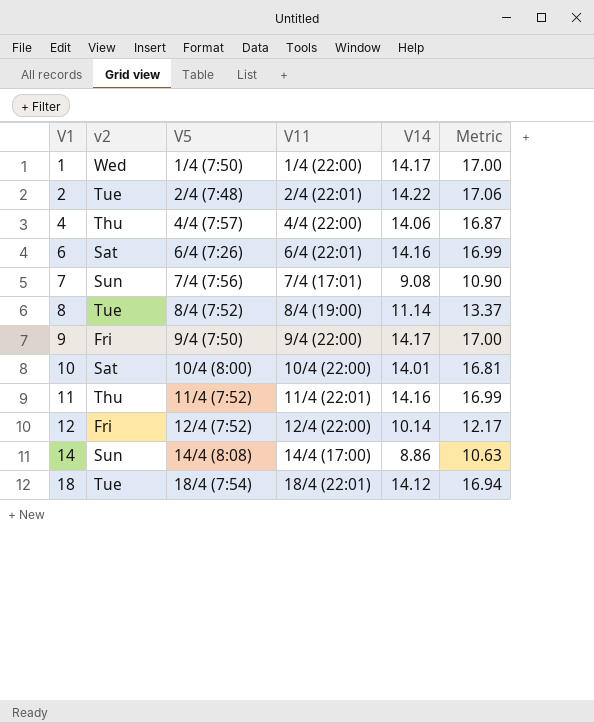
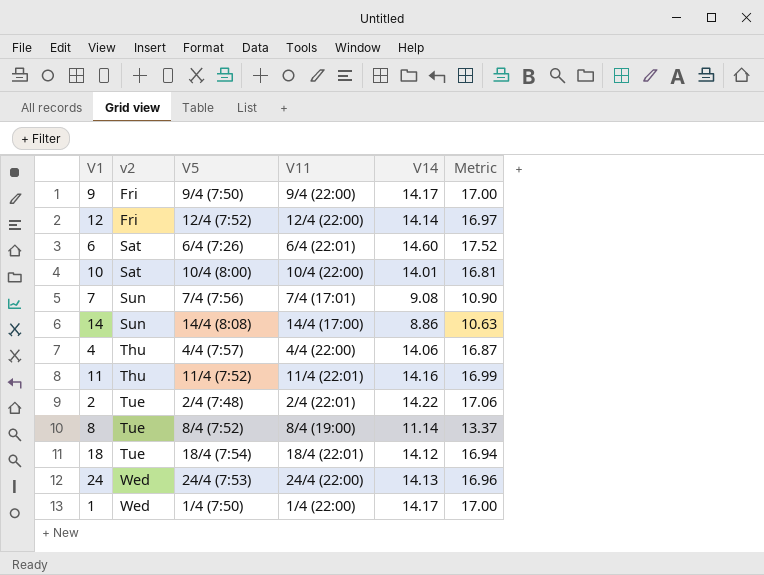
row order: V1 ascending -> v2 ascending
12 | V14: 10.14 -> 14.14
12 | Metric: 12.17 -> 16.97
6 | V14: 14.16 -> 14.60
6 | Metric: 16.99 -> 17.52
row 24: none -> Wed | 24/4 (7:53) | 24/4 (22:00) | 14.13 | 16.96

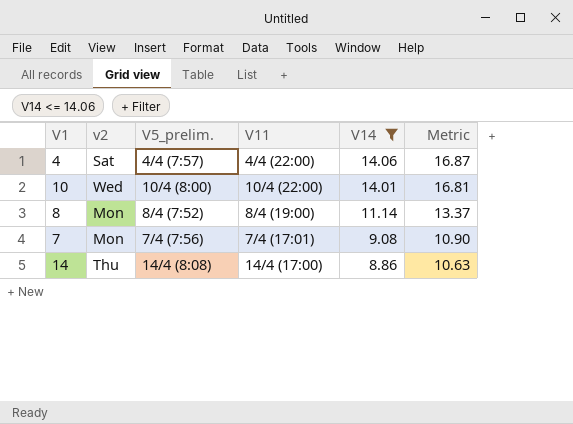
filter: none -> V14 <= 14.06
row order: v2 ascending -> V14 descending
column name: V5 -> V5_prelim.
4 | v2: Thu -> Sat
10 | v2: Sat -> Wed
8 | v2: Tue -> Mon
7 | v2: Sun -> Mon
14 | v2: Sun -> Thu

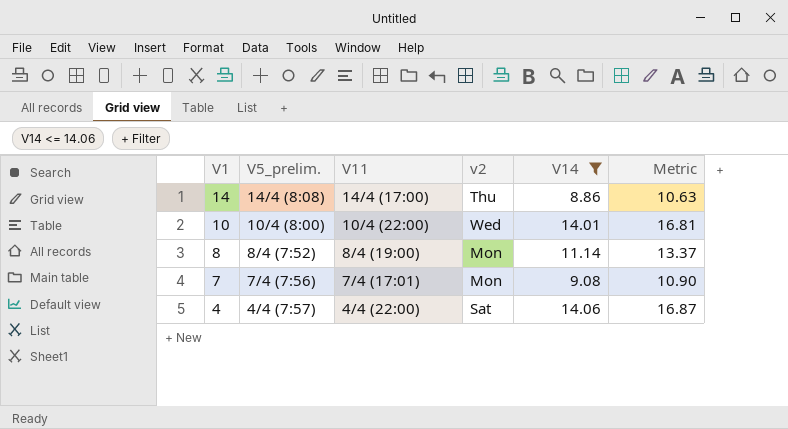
row order: V14 descending -> V1 descending
column v2 | position: 2 -> 4

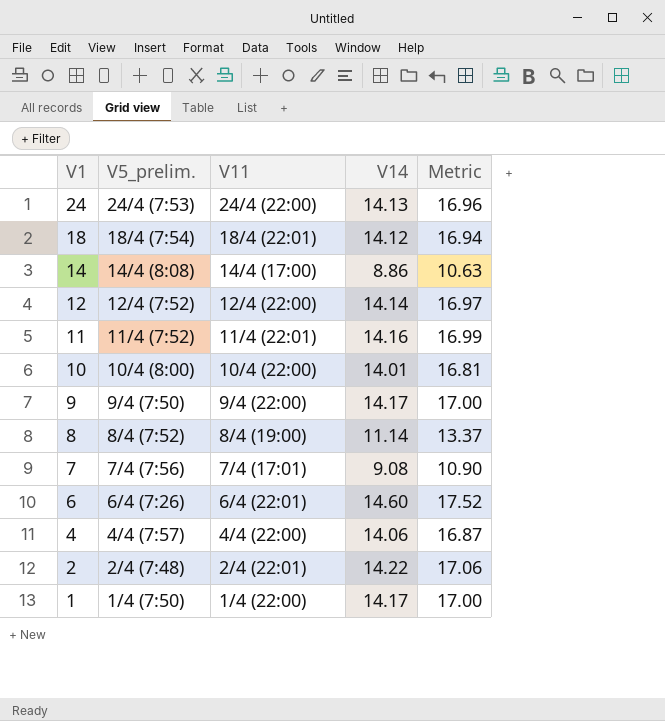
filter: V14 <= 14.06 -> none
column v2 | position: 4 -> none

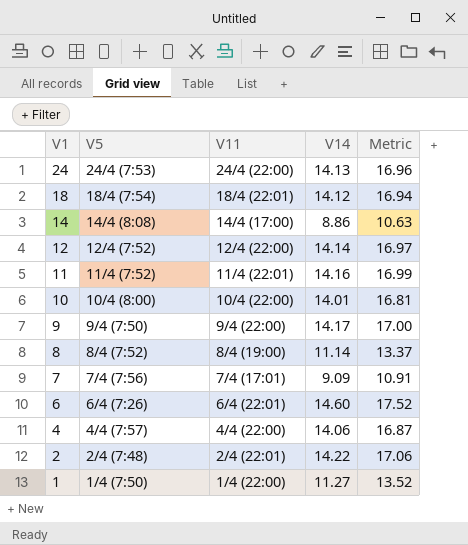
column name: V5_prelim. -> V5
7 | V14: 9.08 -> 9.09
7 | Metric: 10.90 -> 10.91
1 | V14: 14.17 -> 11.27
1 | Metric: 17.00 -> 13.52

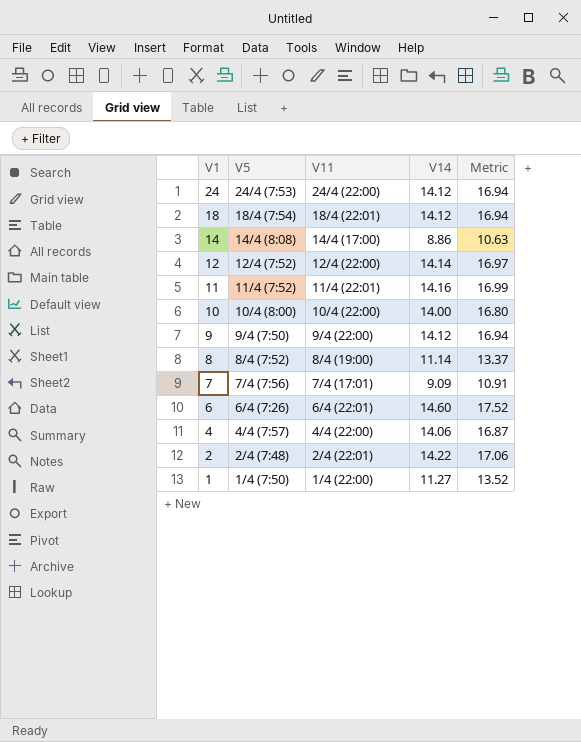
24 | V14: 14.13 -> 14.12
24 | Metric: 16.96 -> 16.94
10 | V14: 14.01 -> 14.00
10 | Metric: 16.81 -> 16.80
9 | V14: 14.17 -> 14.12
9 | Metric: 17.00 -> 16.94

